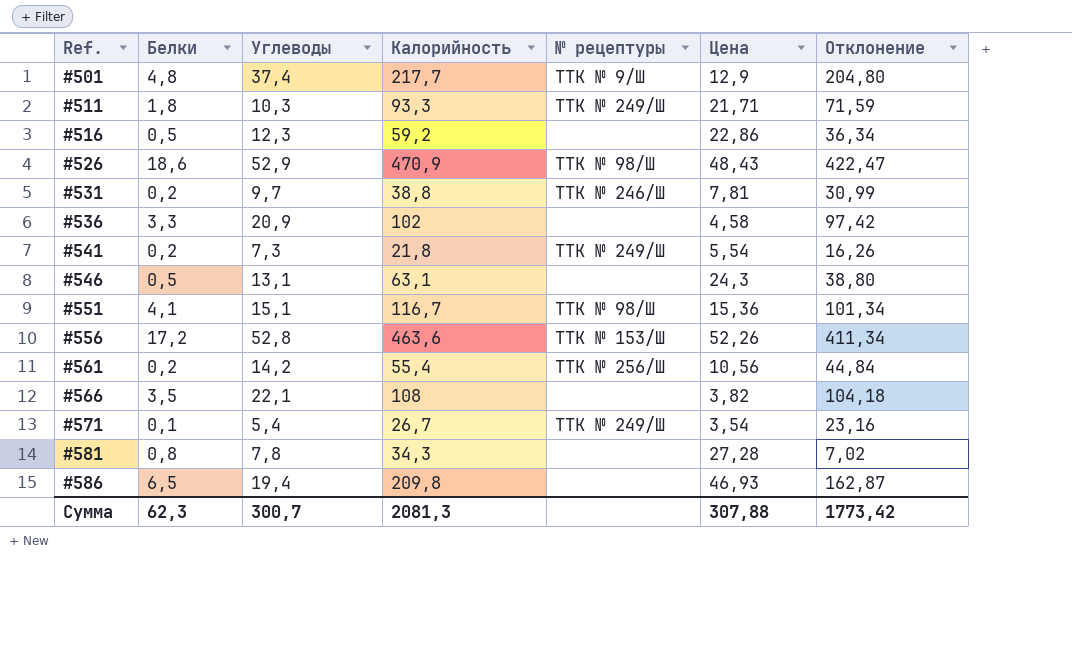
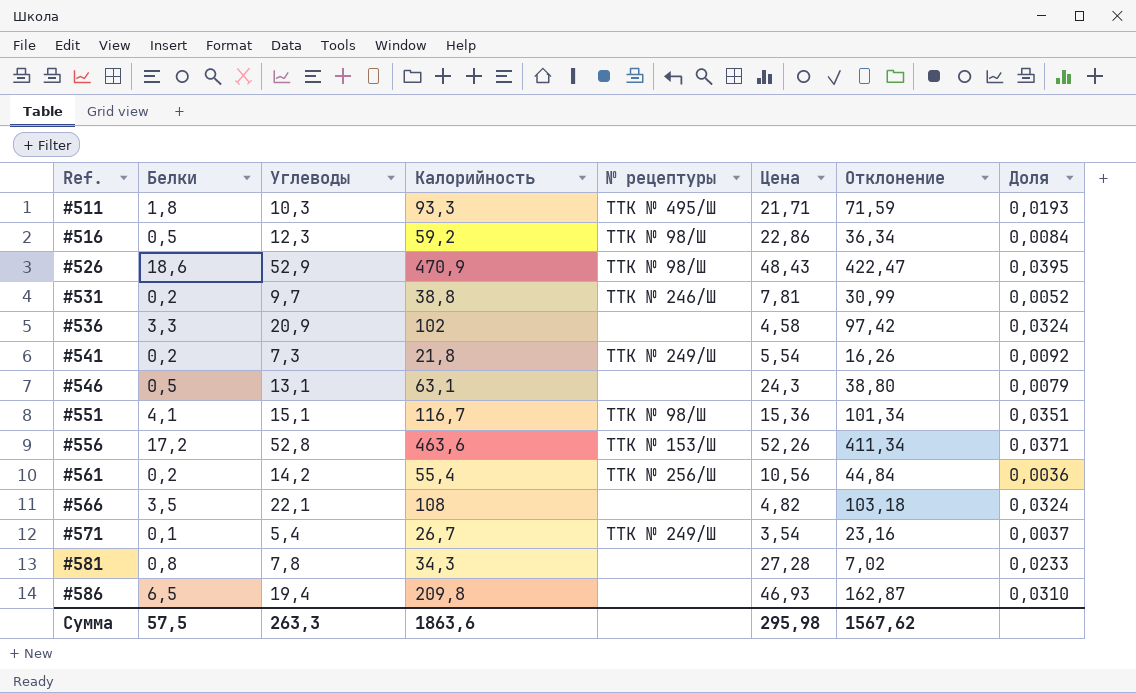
column Доля | formula: none -> [Белки] / [Калорийность]
row #501: 4,8 | 37,4 | 217,7 | ТТК № 9/Ш | 12,9 | 204,80 -> none
#511 | № рецептуры: ТТК № 249/Ш -> ТТК № 495/Ш
#516 | № рецептуры: none -> ТТК № 98/Ш
#566 | Цена: 3,82 -> 4,82
#566 | Отклонение: 104,18 -> 103,18
Сумма | Белки: 62,3 -> 57,5
Сумма | Углеводы: 300,7 -> 263,3
Сумма | Калорийность: 2081,3 -> 1863,6
Сумма | Цена: 307,88 -> 295,98
Сумма | Отклонение: 1773,42 -> 1567,62

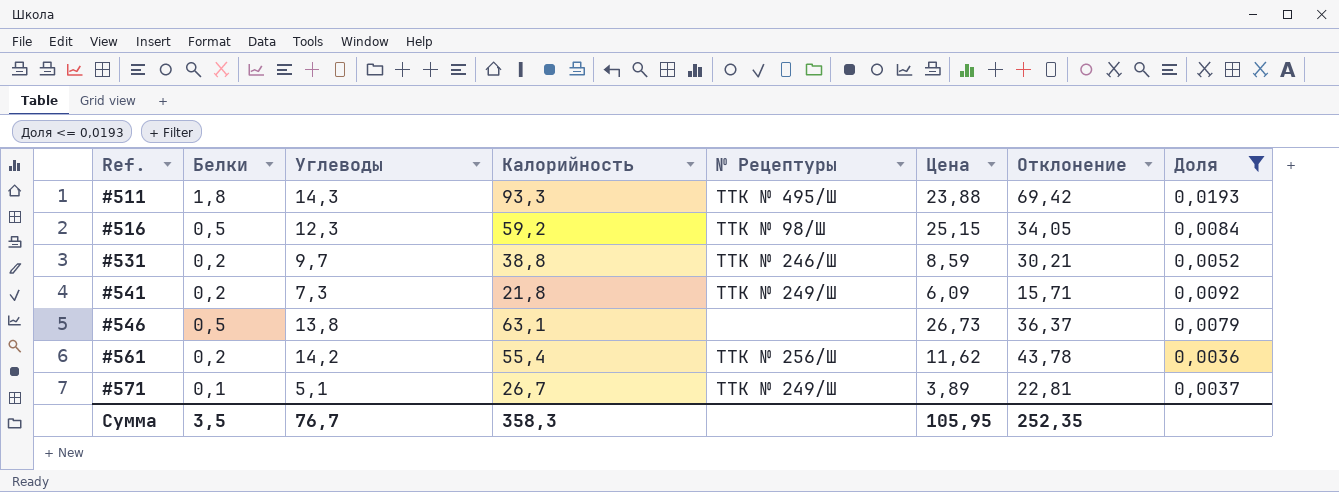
filter: none -> Доля <= 0,0193
column name: № рецептуры -> № Рецептуры
#511 | Углеводы: 10,3 -> 14,3
#511 | Цена: 21,71 -> 23,88
#511 | Отклонение: 71,59 -> 69,42
#516 | Цена: 22,86 -> 25,15
#516 | Отклонение: 36,34 -> 34,05
#531 | Цена: 7,81 -> 8,59
#531 | Отклонение: 30,99 -> 30,21
#541 | Цена: 5,54 -> 6,09
#541 | Отклонение: 16,26 -> 15,71
#546 | Углеводы: 13,1 -> 13,8
#546 | Цена: 24,3 -> 26,73
#546 | Отклонение: 38,80 -> 36,37
#561 | Цена: 10,56 -> 11,62
#561 | Отклонение: 44,84 -> 43,78
#571 | Углеводы: 5,4 -> 5,1
#571 | Цена: 3,54 -> 3,89
#571 | Отклонение: 23,16 -> 22,81
Сумма | Белки: 57,5 -> 3,5
Сумма | Углеводы: 263,3 -> 76,7
Сумма | Калорийность: 1863,6 -> 358,3
Сумма | Цена: 295,98 -> 105,95
Сумма | Отклонение: 1567,62 -> 252,35

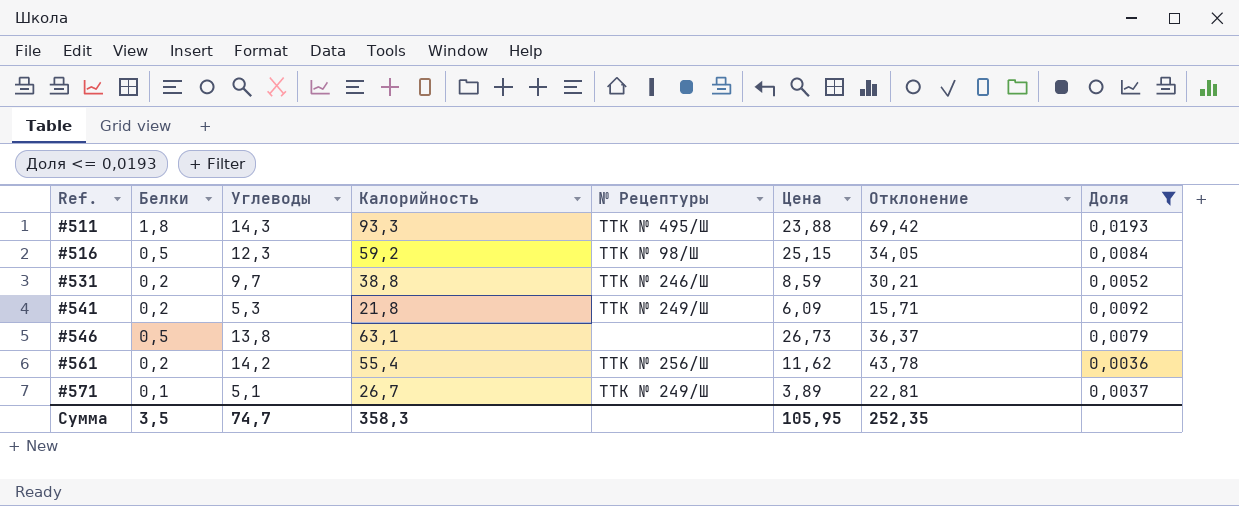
#541 | Углеводы: 7,3 -> 5,3
Сумма | Углеводы: 76,7 -> 74,7

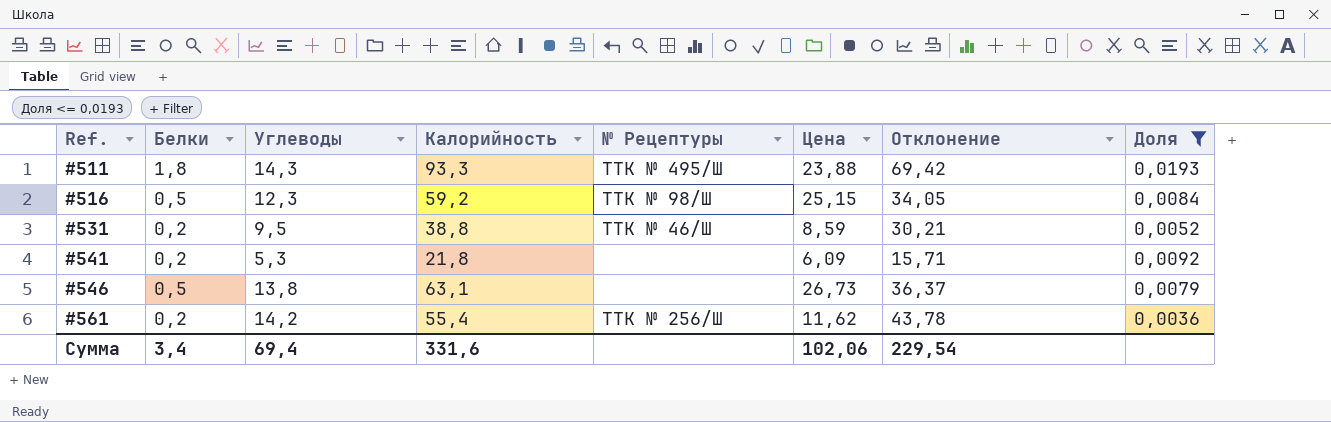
row #571: 0,1 | 5,1 | 26,7 | ТТК № 249/Ш | 3,89 | 22,81 | 0,0037 -> none
#531 | Углеводы: 9,7 -> 9,5
#531 | № Рецептуры: ТТК № 246/Ш -> ТТК № 46/Ш
#541 | № Рецептуры: ТТК № 249/Ш -> none
Сумма | Белки: 3,5 -> 3,4
Сумма | Углеводы: 74,7 -> 69,4
Сумма | Калорийность: 358,3 -> 331,6
Сумма | Цена: 105,95 -> 102,06
Сумма | Отклонение: 252,35 -> 229,54

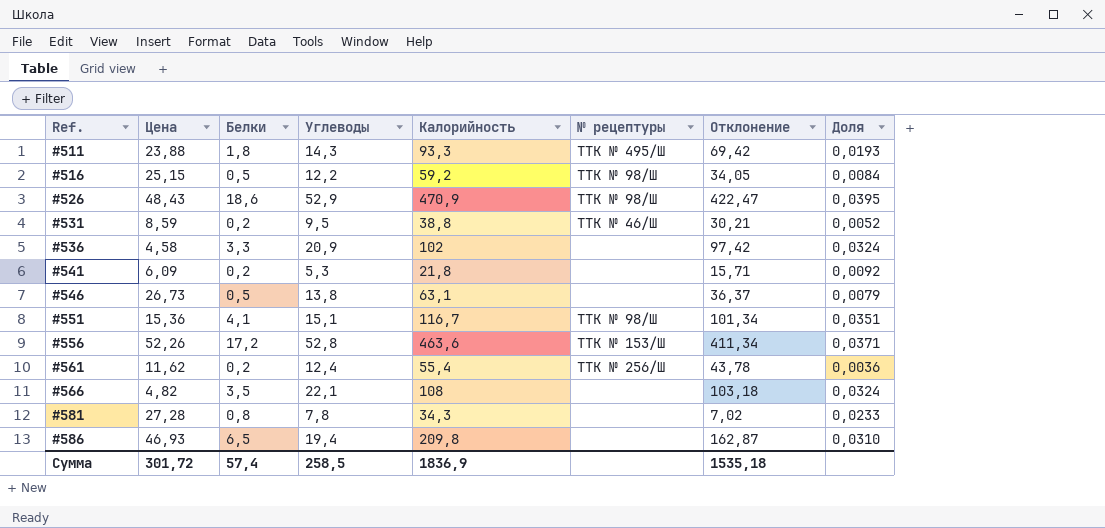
filter: Доля <= 0,0193 -> none
column Цена | position: 6 -> 2
column name: № Рецептуры -> № рецептуры
#516 | Углеводы: 12,3 -> 12,2
#561 | Углеводы: 14,2 -> 12,4
Сумма | Цена: 102,06 -> 301,72
Сумма | Белки: 3,4 -> 57,4
Сумма | Углеводы: 69,4 -> 258,5
Сумма | Калорийность: 331,6 -> 1836,9
Сумма | Отклонение: 229,54 -> 1535,18

